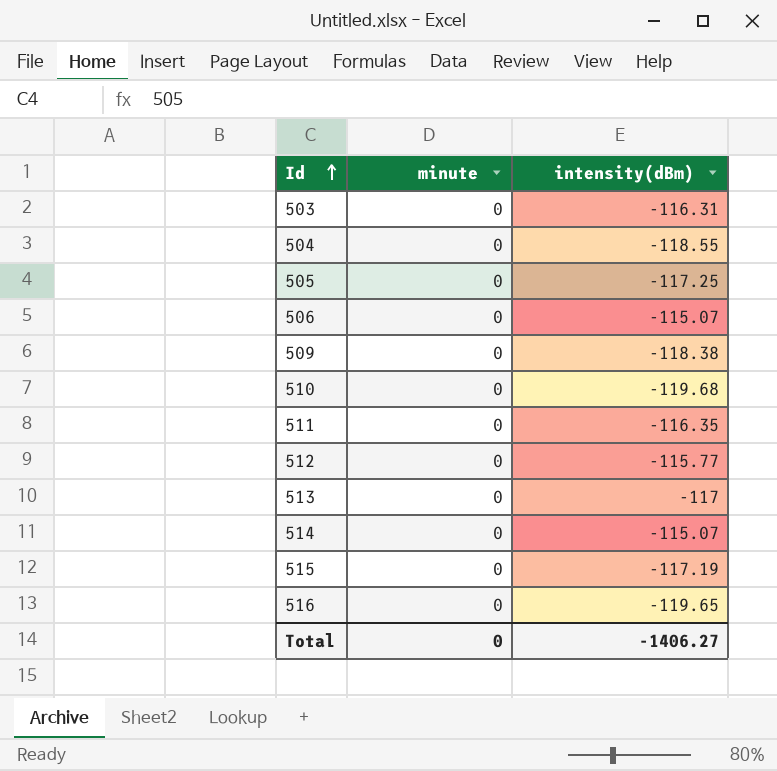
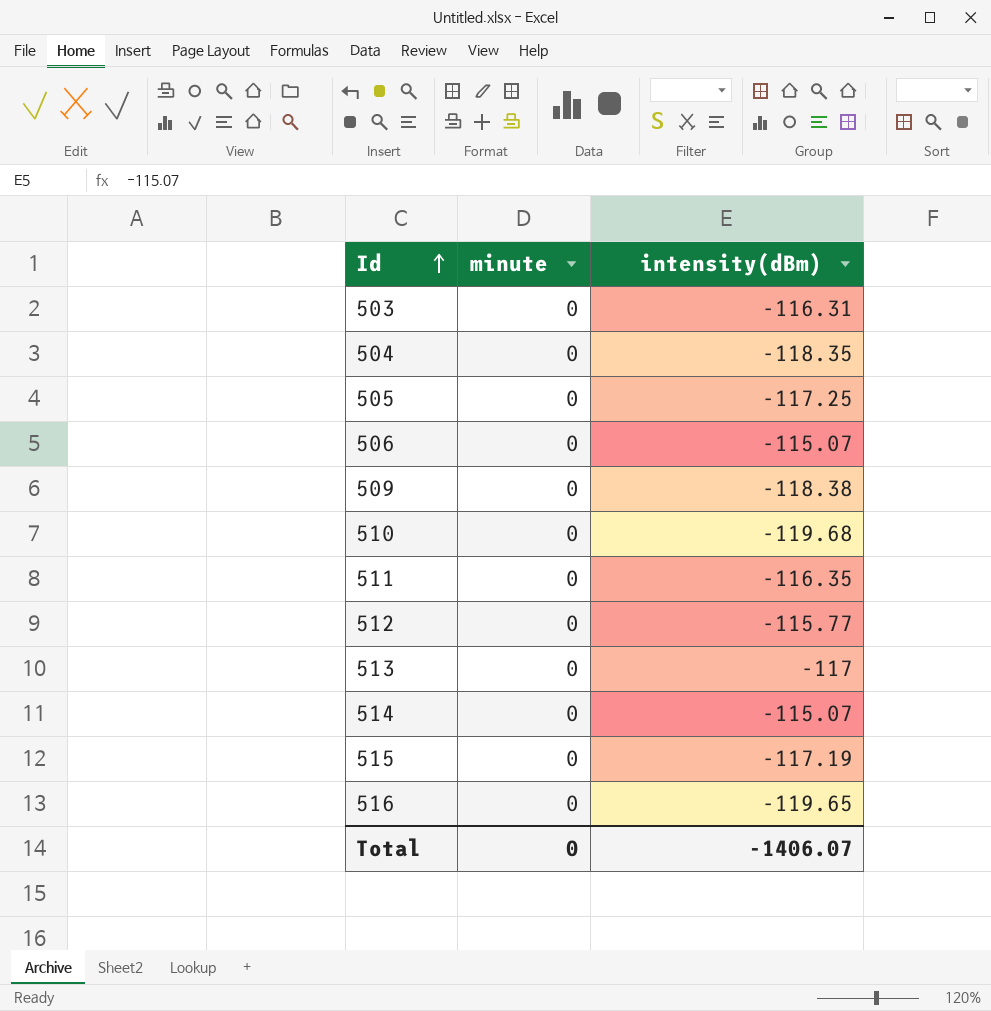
504 | intensity(dBm): -118.55 -> -118.35
Total | intensity(dBm): -1406.27 -> -1406.07

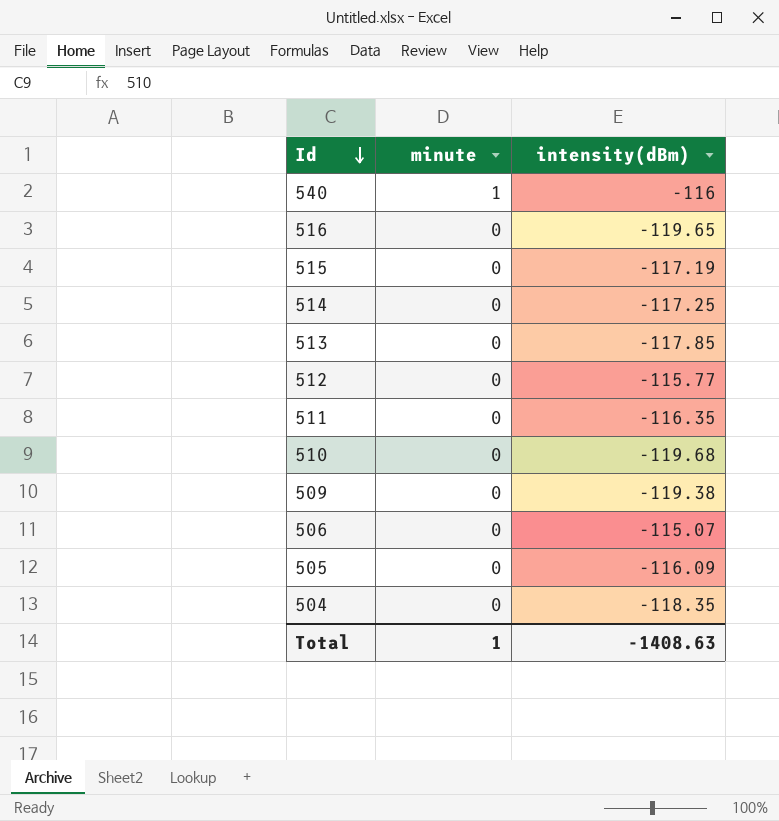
row order: Id ascending -> Id descending
row 503: 0 | -116.31 -> none
row 540: none -> 1 | -116
514 | intensity(dBm): -115.07 -> -117.25
513 | intensity(dBm): -117 -> -117.85
509 | intensity(dBm): -118.38 -> -119.38
505 | intensity(dBm): -117.25 -> -116.09
Total | minute: 0 -> 1
Total | intensity(dBm): -1406.07 -> -1408.63

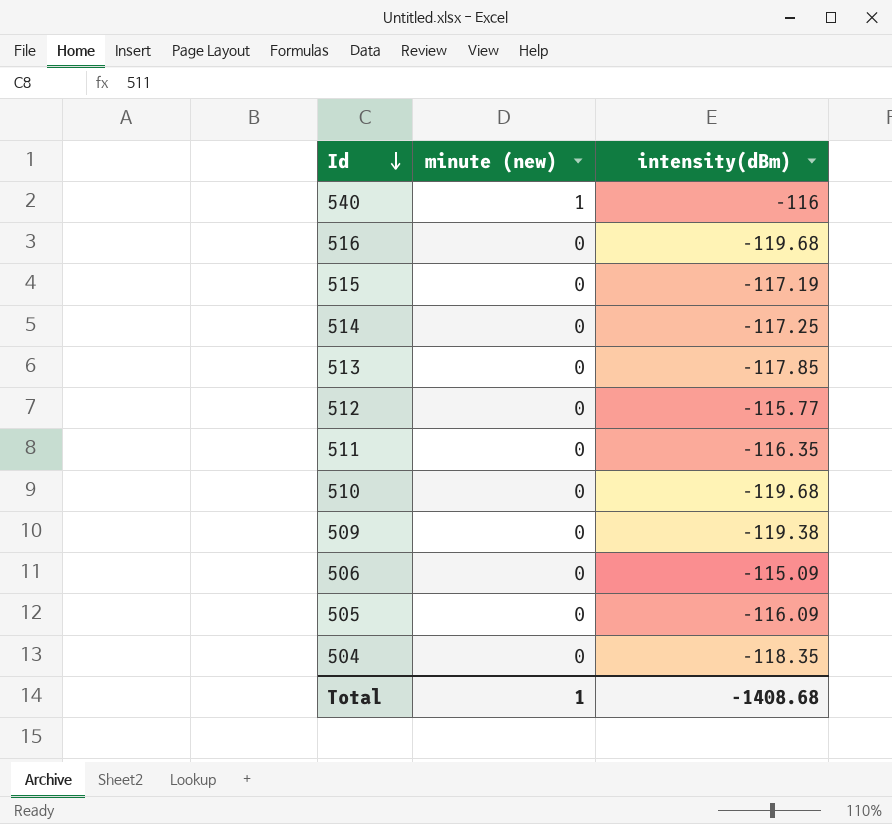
column name: minute -> minute (new)
516 | intensity(dBm): -119.65 -> -119.68
506 | intensity(dBm): -115.07 -> -115.09
Total | intensity(dBm): -1408.63 -> -1408.68

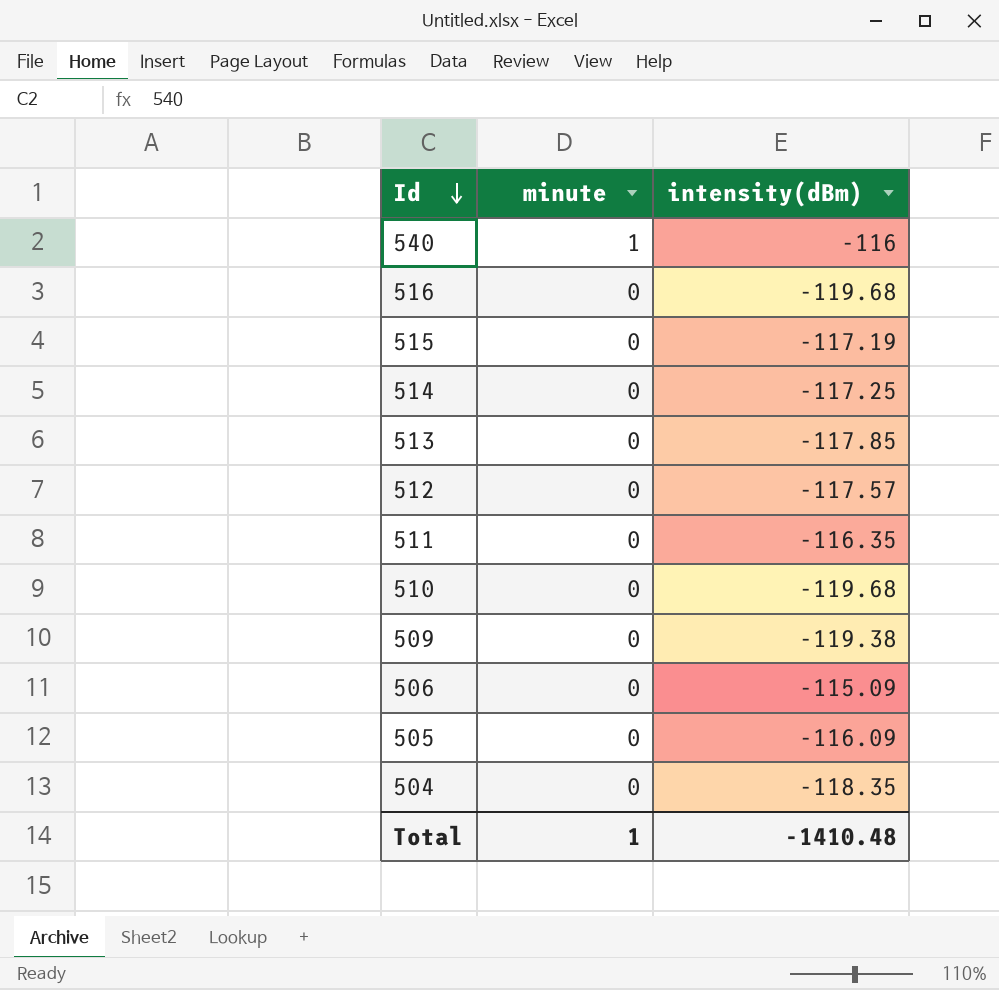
column name: minute (new) -> minute
512 | intensity(dBm): -115.77 -> -117.57
Total | intensity(dBm): -1408.68 -> -1410.48

